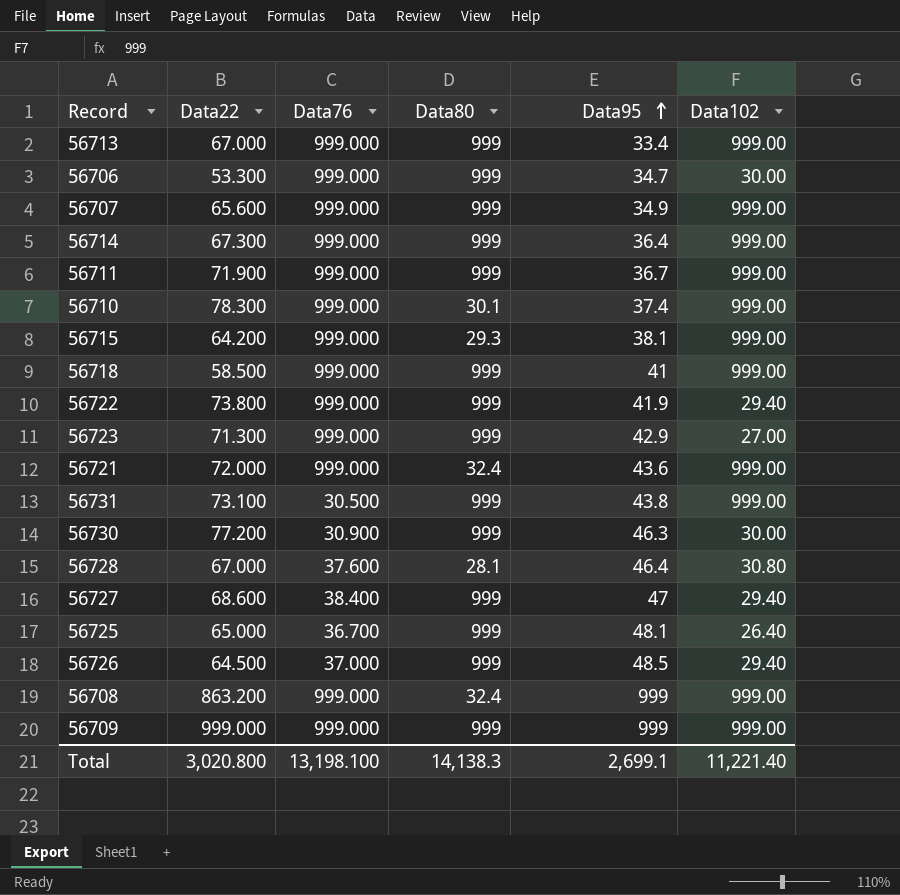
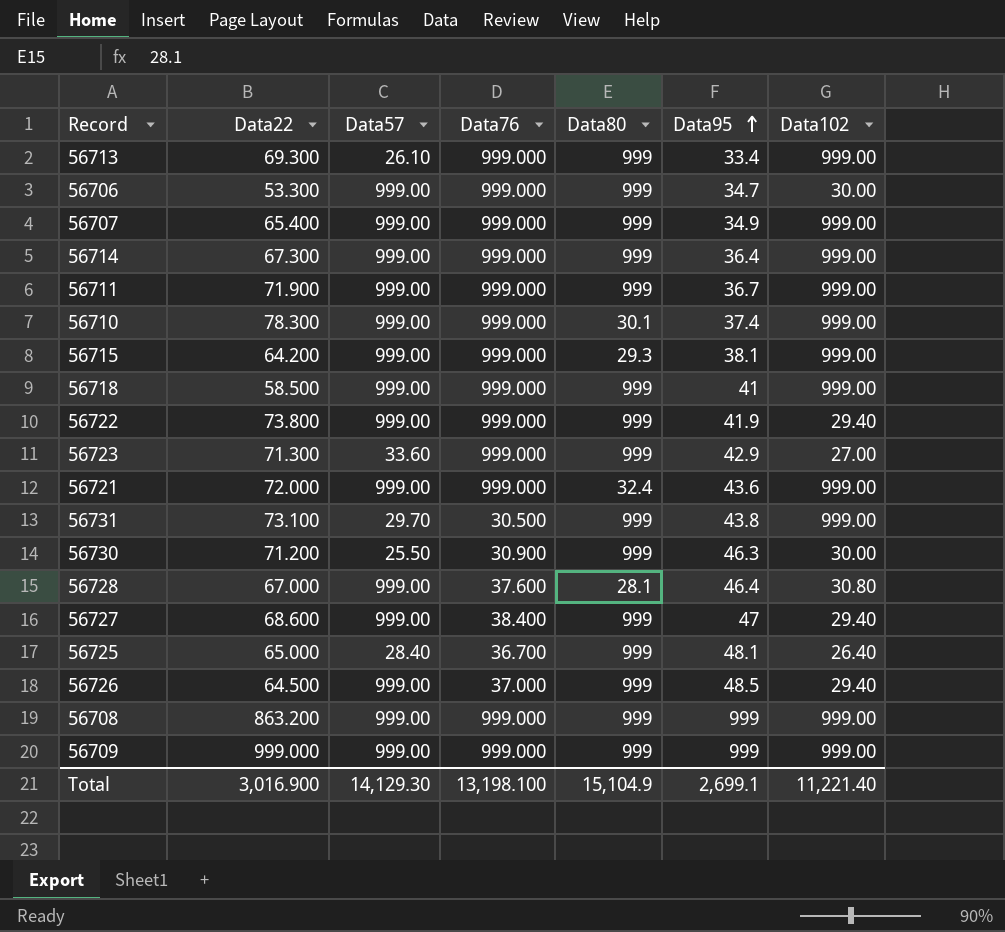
column Data57 | position: none -> 3
56713 | Data22: 67.000 -> 69.300
56707 | Data22: 65.600 -> 65.400
56730 | Data22: 77.200 -> 71.200
56708 | Data80: 32.4 -> 999
Total | Data22: 3,020.800 -> 3,016.900
Total | Data80: 14,138.3 -> 15,104.9

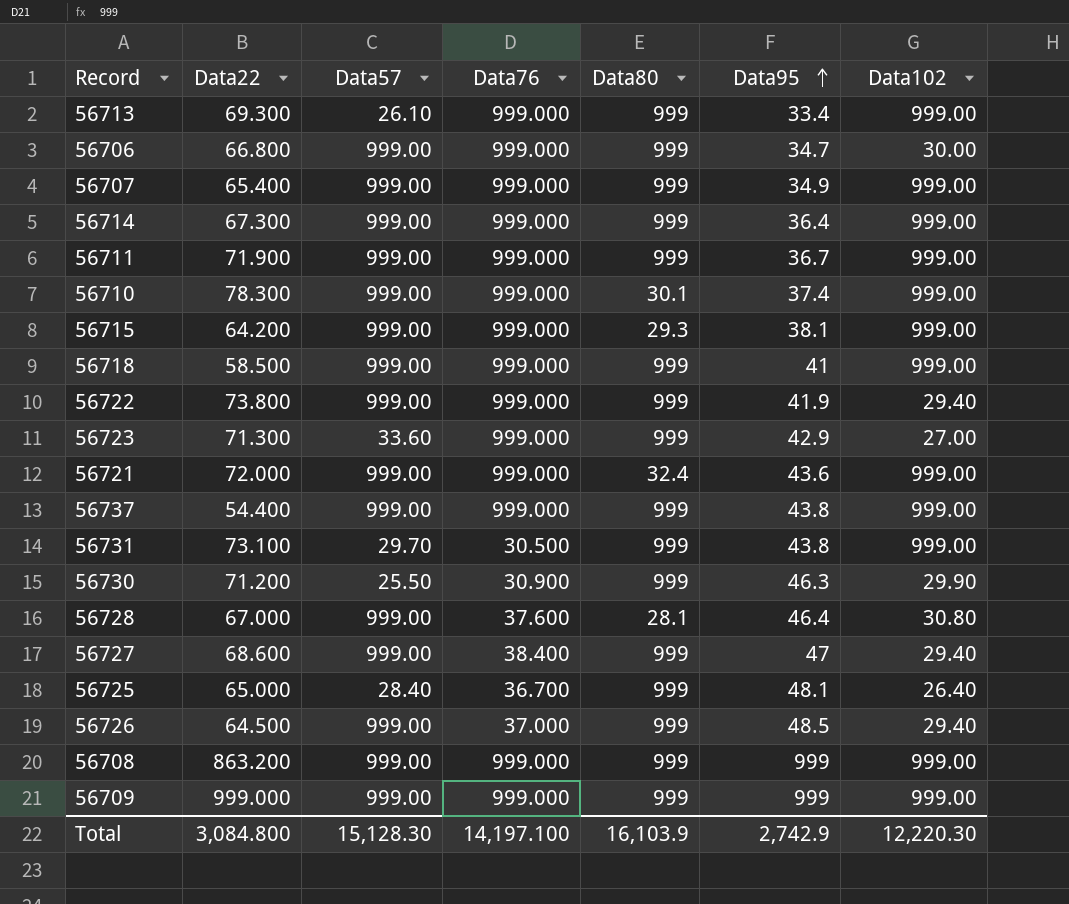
56706 | Data22: 53.300 -> 66.800
row 56737: none -> 54.400 | 999.00 | 999.000 | 999 | 43.8 | 999.00
56730 | Data102: 30.00 -> 29.90
Total | Data22: 3,016.900 -> 3,084.800
Total | Data57: 14,129.30 -> 15,128.30
Total | Data76: 13,198.100 -> 14,197.100
Total | Data80: 15,104.9 -> 16,103.9
Total | Data95: 2,699.1 -> 2,742.9
Total | Data102: 11,221.40 -> 12,220.30

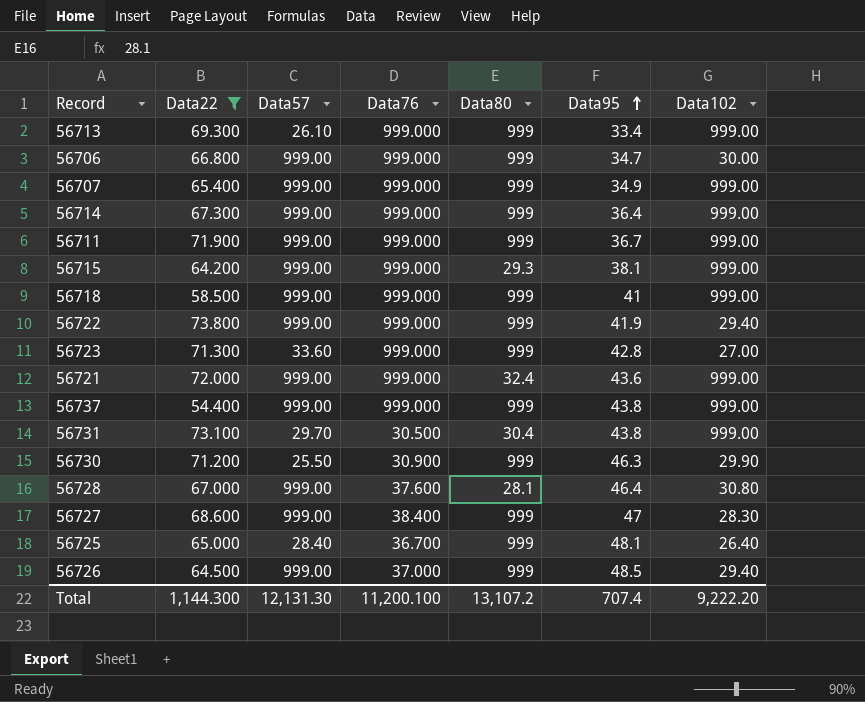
filter: none -> Data22 <= 73.800
56723 | Data95: 42.9 -> 42.8
56731 | Data80: 999 -> 30.4
56727 | Data102: 29.40 -> 28.30
Total | Data22: 3,084.800 -> 1,144.300
Total | Data57: 15,128.30 -> 12,131.30
Total | Data76: 14,197.100 -> 11,200.100
Total | Data80: 16,103.9 -> 13,107.2
Total | Data95: 2,742.9 -> 707.4
Total | Data102: 12,220.30 -> 9,222.20

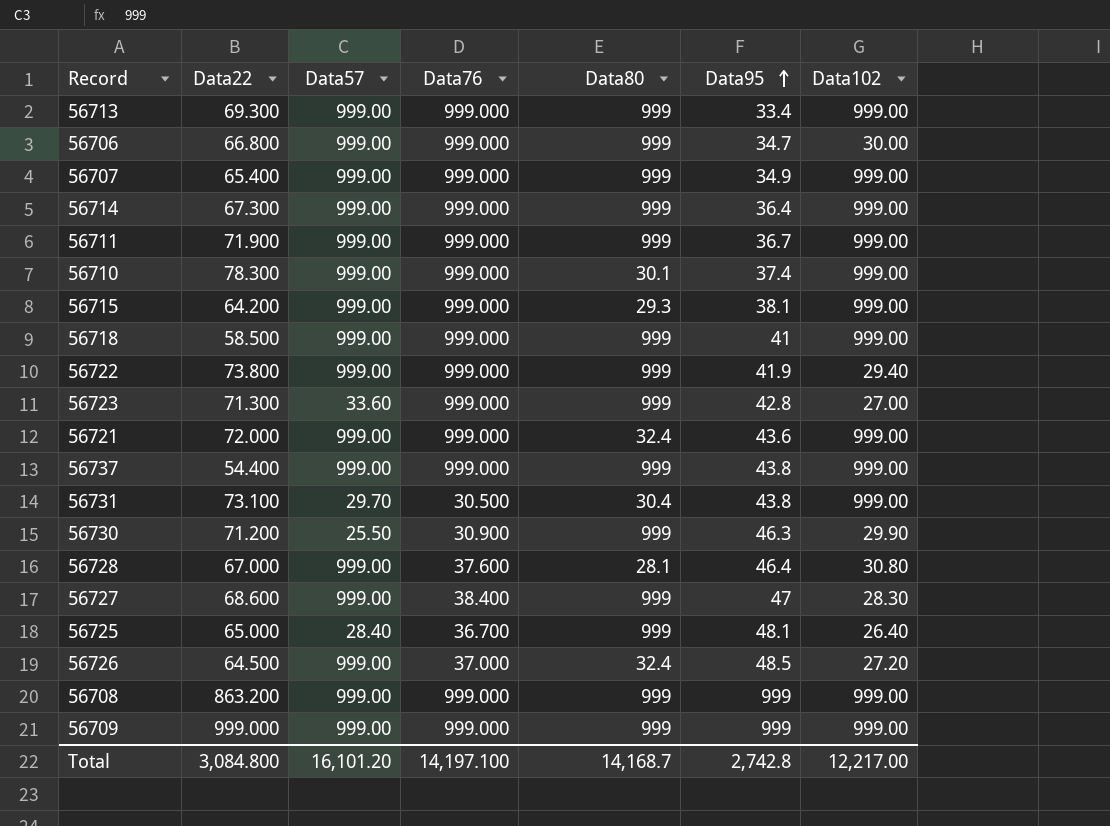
filter: Data22 <= 73.800 -> none
56713 | Data57: 26.10 -> 999.00
56726 | Data80: 999 -> 32.4
56726 | Data102: 29.40 -> 27.20
Total | Data22: 1,144.300 -> 3,084.800
Total | Data57: 12,131.30 -> 16,101.20
Total | Data76: 11,200.100 -> 14,197.100
Total | Data80: 13,107.2 -> 14,168.7
Total | Data95: 707.4 -> 2,742.8
Total | Data102: 9,222.20 -> 12,217.00

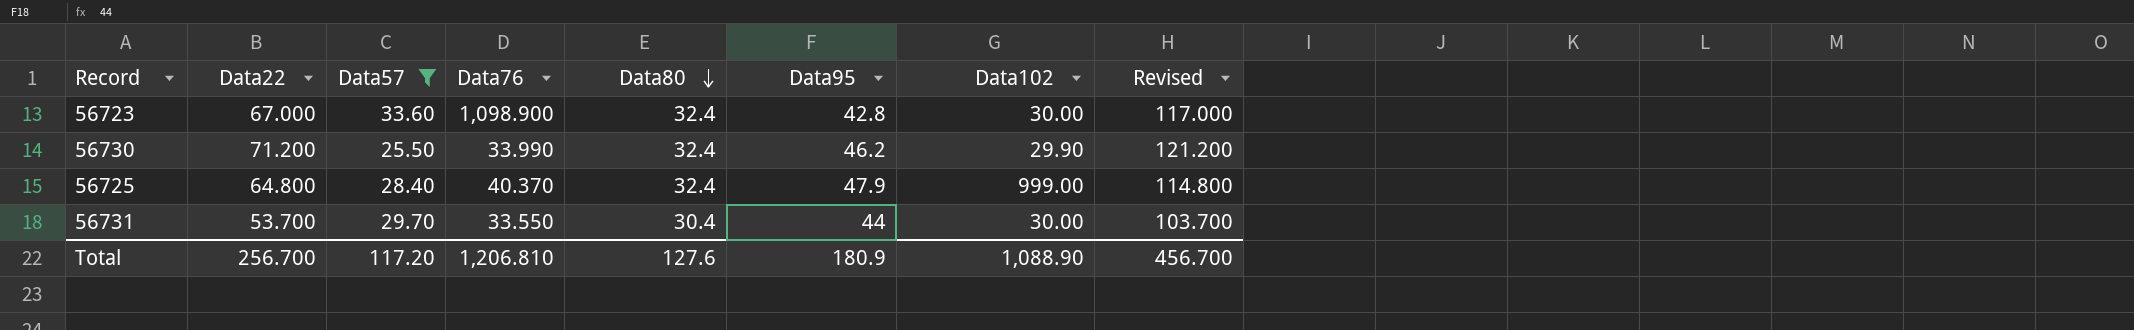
filter: none -> Data57 != 999.00
row order: Data95 ascending -> Data80 descending
column Revised | formula: none -> [Data22] + 50
56723 | Data22: 71.300 -> 67.000
56723 | Data76: 999.000 -> 1,098.900
56723 | Data80: 999 -> 32.4
56723 | Data102: 27.00 -> 30.00
56730 | Data76: 30.900 -> 33.990
56730 | Data80: 999 -> 32.4
56730 | Data95: 46.3 -> 46.2
56725 | Data22: 65.000 -> 64.800
56725 | Data76: 36.700 -> 40.370
56725 | Data80: 999 -> 32.4
56725 | Data95: 48.1 -> 47.9
56725 | Data102: 26.40 -> 999.00
56731 | Data22: 73.100 -> 53.700
56731 | Data76: 30.500 -> 33.550
56731 | Data95: 43.8 -> 44
56731 | Data102: 999.00 -> 30.00
Total | Data22: 3,084.800 -> 256.700
Total | Data57: 16,101.20 -> 117.20
Total | Data76: 14,197.100 -> 1,206.810
Total | Data80: 14,168.7 -> 127.6
Total | Data95: 2,742.8 -> 180.9
Total | Data102: 12,217.00 -> 1,088.90

